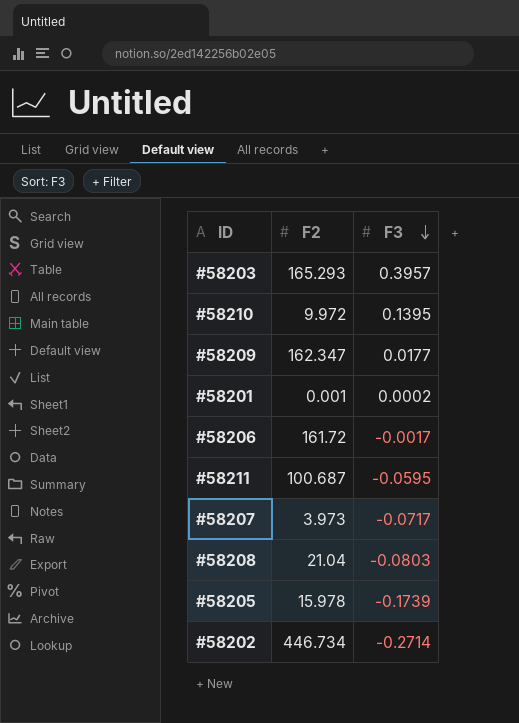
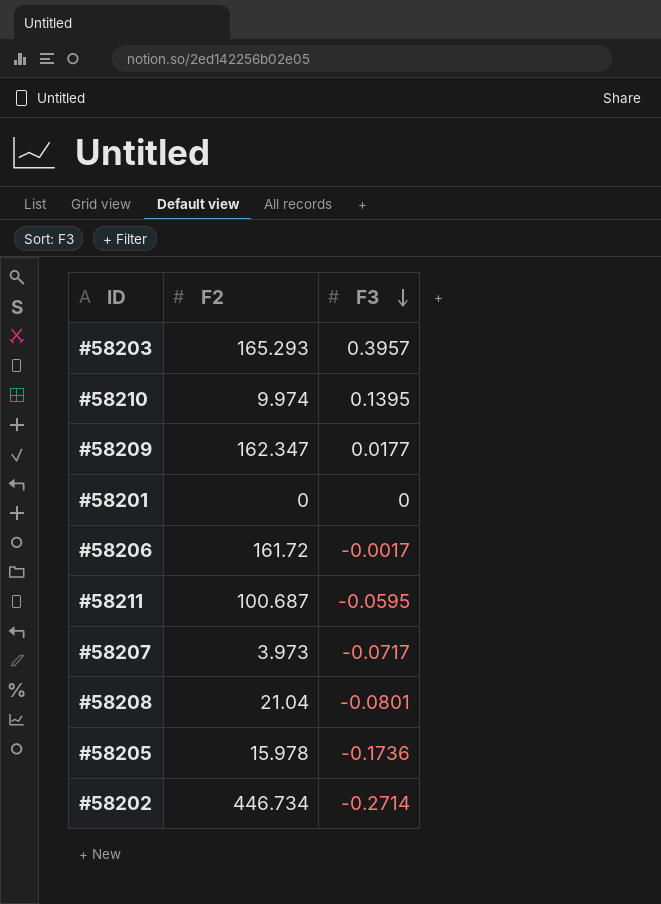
#58210 | F2: 9.972 -> 9.974
#58201 | F2: 0.001 -> 0
#58201 | F3: 0.0002 -> 0
#58208 | F3: -0.0803 -> -0.0801
#58205 | F3: -0.1739 -> -0.1736

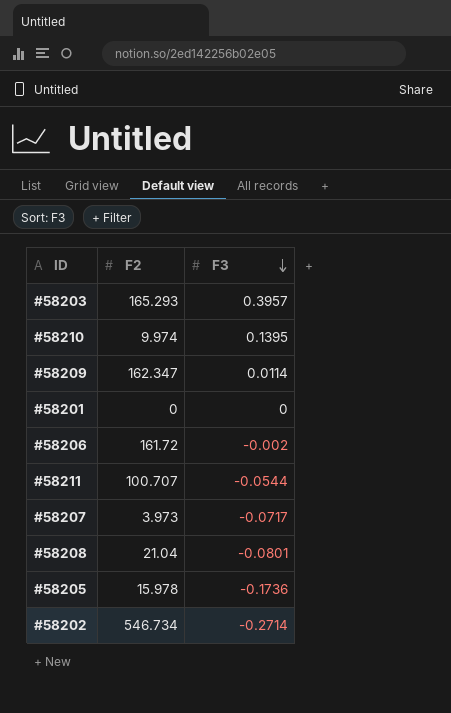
#58209 | F3: 0.0177 -> 0.0114
#58206 | F3: -0.0017 -> -0.002
#58211 | F2: 100.687 -> 100.707
#58211 | F3: -0.0595 -> -0.0544
#58202 | F2: 446.734 -> 546.734

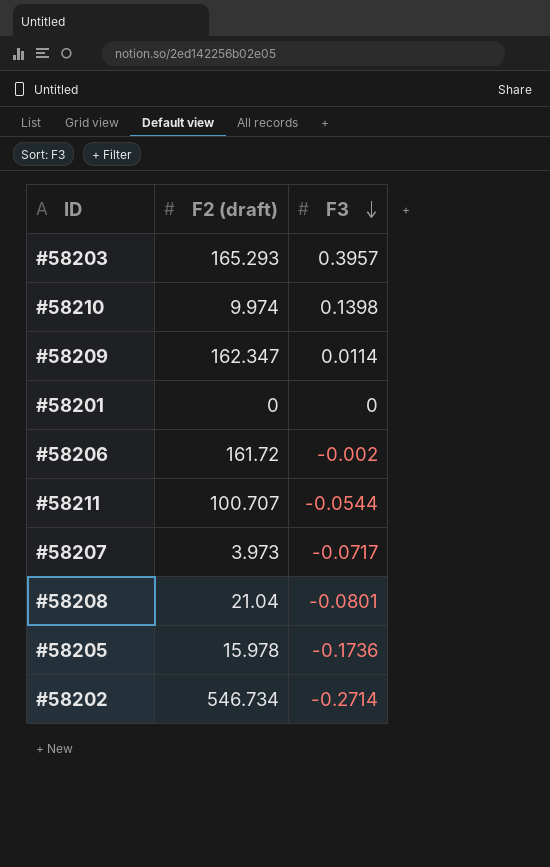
column name: F2 -> F2 (draft)
#58210 | F3: 0.1395 -> 0.1398

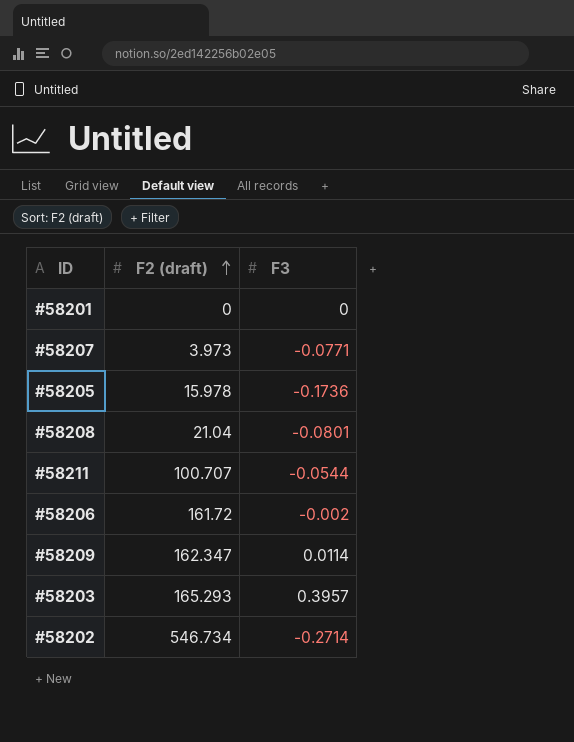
row order: F3 descending -> F2 (draft) ascending
row #58210: 9.974 | 0.1398 -> none
#58207 | F3: -0.0717 -> -0.0771

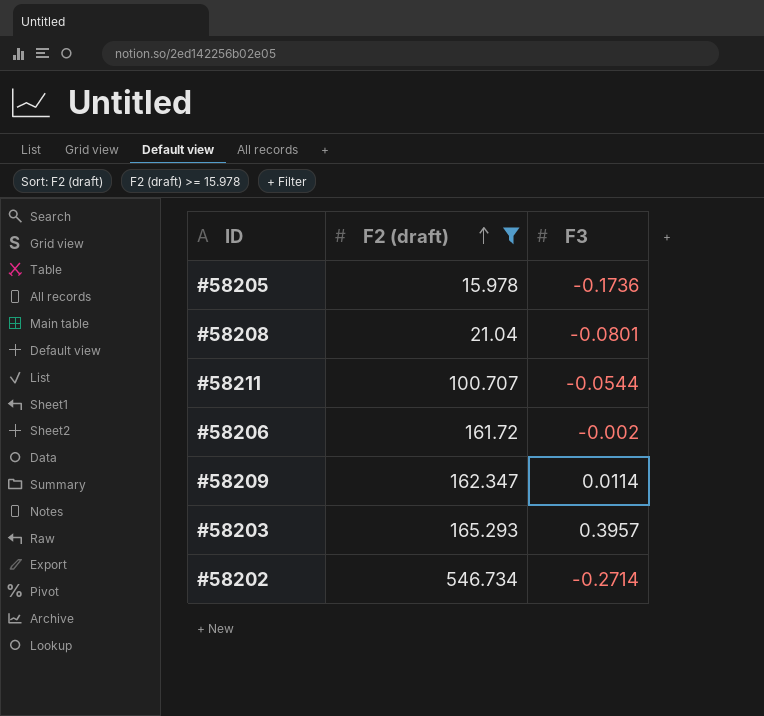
filter: none -> F2 (draft) >= 15.978

